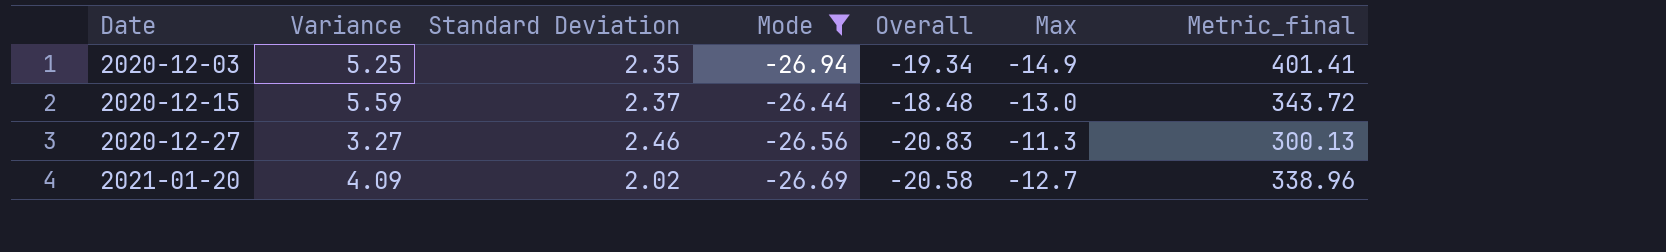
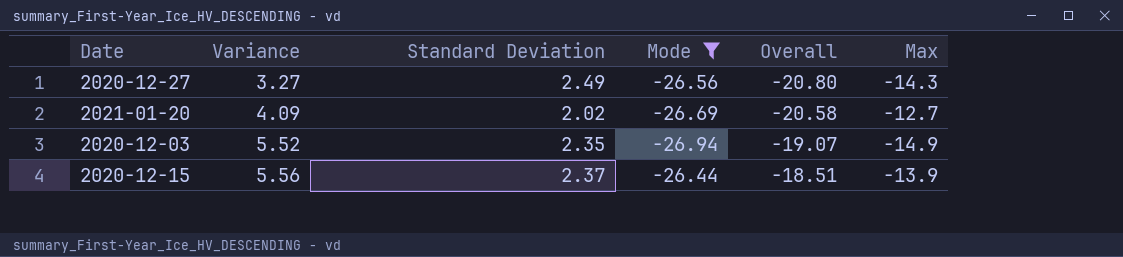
row order: Date ascending -> Variance ascending
column Metric_final | formula: [Mode] * [Max] -> none
2020-12-27 | Standard Deviation: 2.46 -> 2.49
2020-12-27 | Overall: -20.83 -> -20.80
2020-12-27 | Max: -11.3 -> -14.3
2020-12-03 | Variance: 5.25 -> 5.52
2020-12-03 | Overall: -19.34 -> -19.07
2020-12-15 | Variance: 5.59 -> 5.56
2020-12-15 | Overall: -18.48 -> -18.51
2020-12-15 | Max: -13.0 -> -13.9

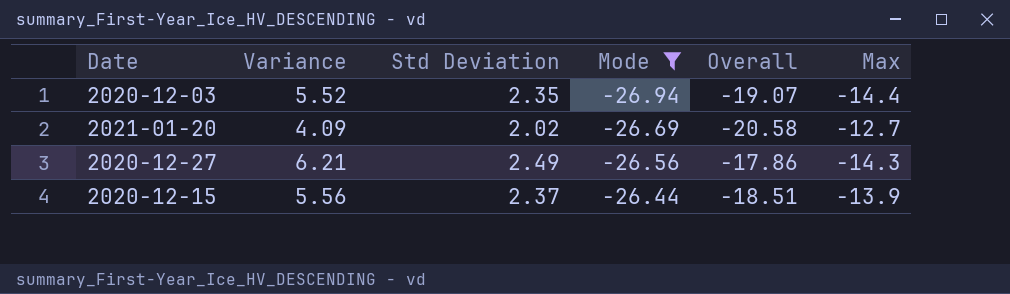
row order: Variance ascending -> Mode ascending
column name: Standard Deviation -> Std Deviation
2020-12-03 | Max: -14.9 -> -14.4
2020-12-27 | Variance: 3.27 -> 6.21
2020-12-27 | Overall: -20.80 -> -17.86

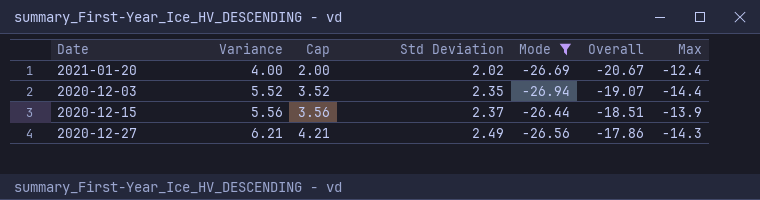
row order: Mode ascending -> Variance ascending
column Cap | formula: none -> [Variance] - 2
2021-01-20 | Variance: 4.09 -> 4.00
2021-01-20 | Overall: -20.58 -> -20.67
2021-01-20 | Max: -12.7 -> -12.4

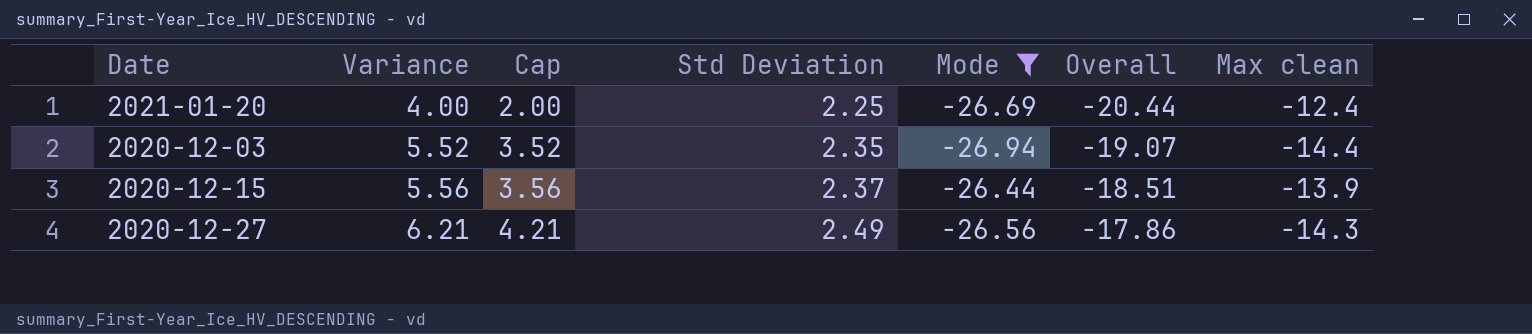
column name: Max -> Max clean
2021-01-20 | Std Deviation: 2.02 -> 2.25
2021-01-20 | Overall: -20.67 -> -20.44

